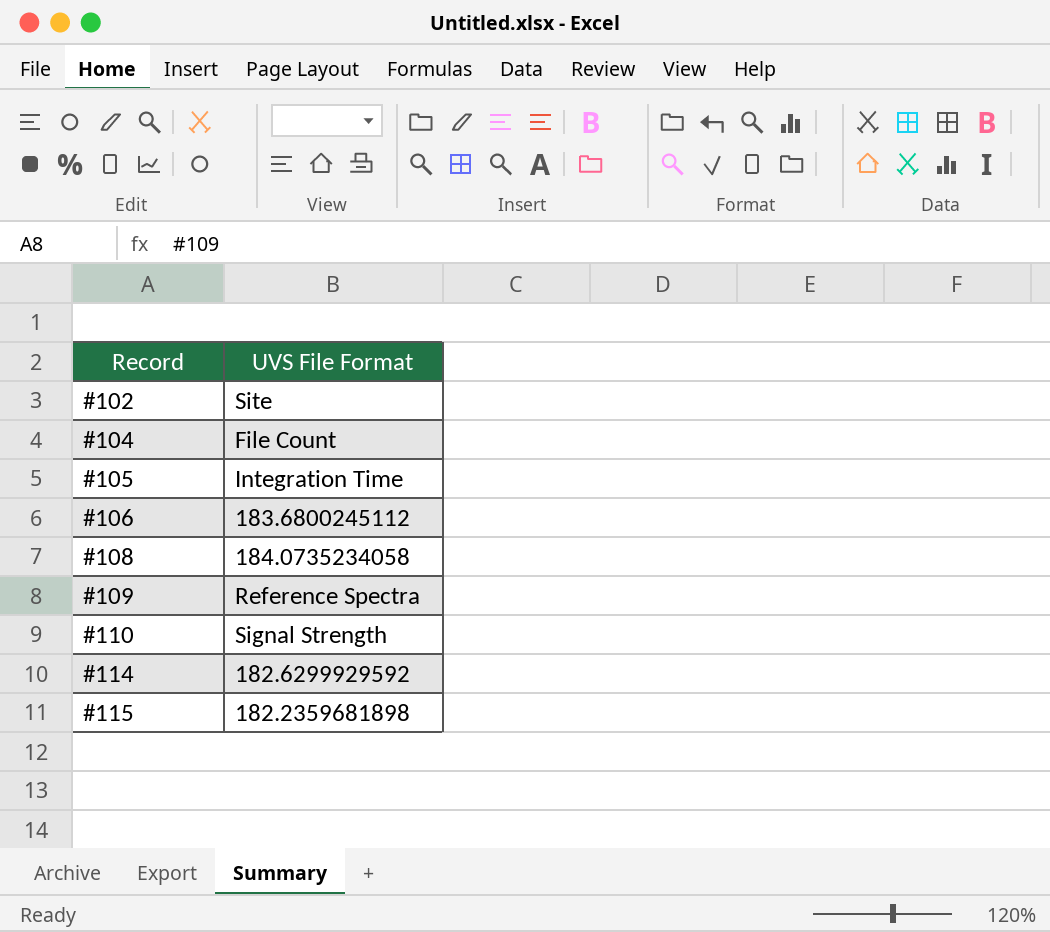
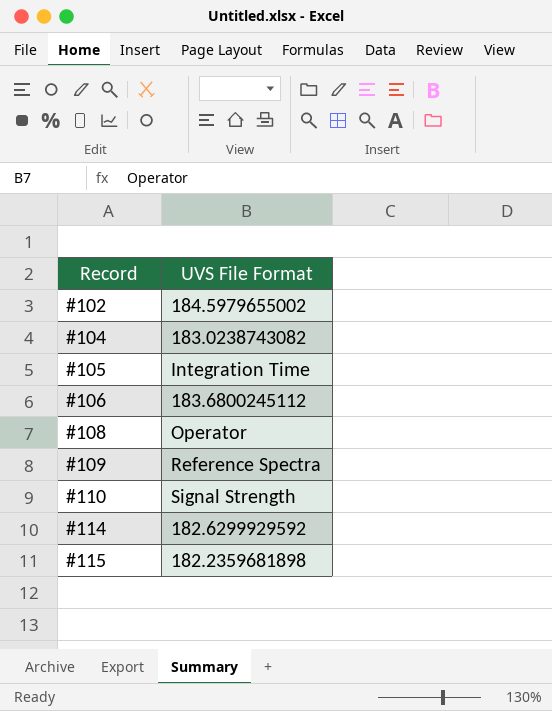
#102 | UVS File Format: Site -> 184.5979655002
#104 | UVS File Format: File Count -> 183.0238743082
#108 | UVS File Format: 184.0735234058 -> Operator

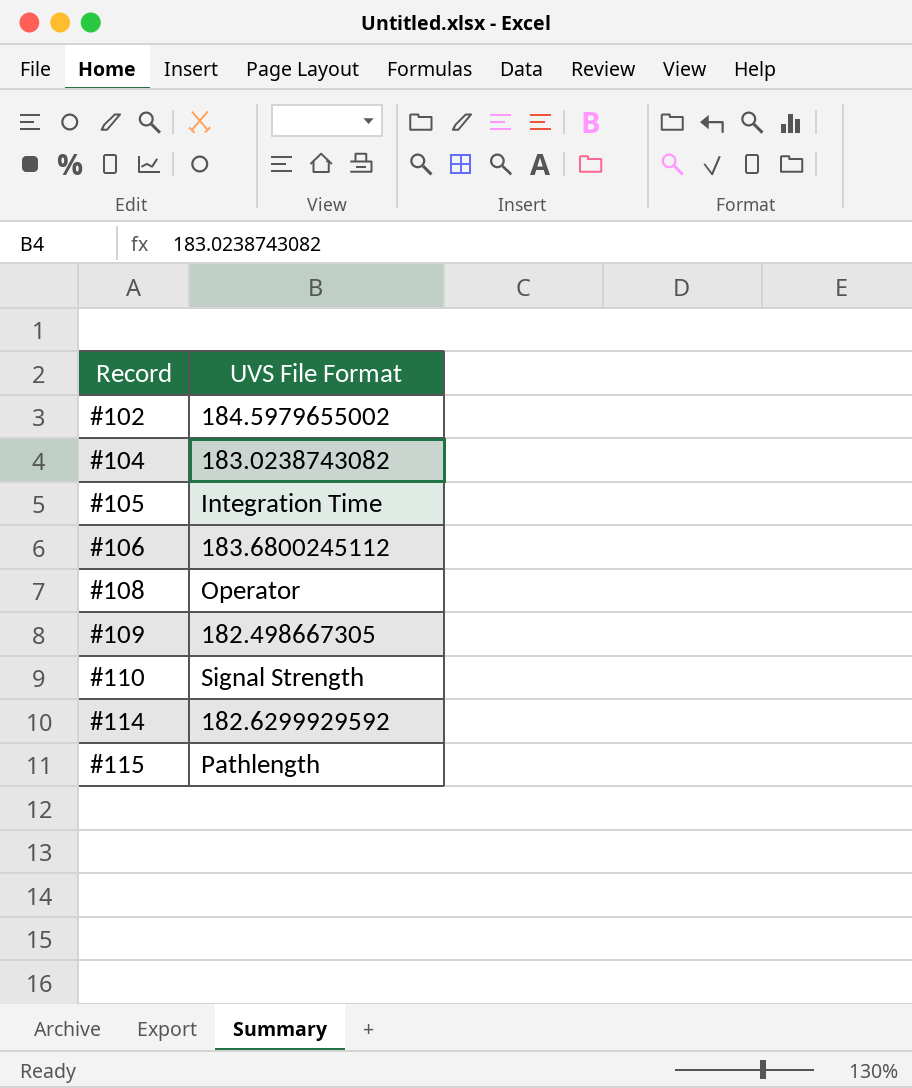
#109 | UVS File Format: Reference Spectra -> 182.498667305
#115 | UVS File Format: 182.2359681898 -> Pathlength

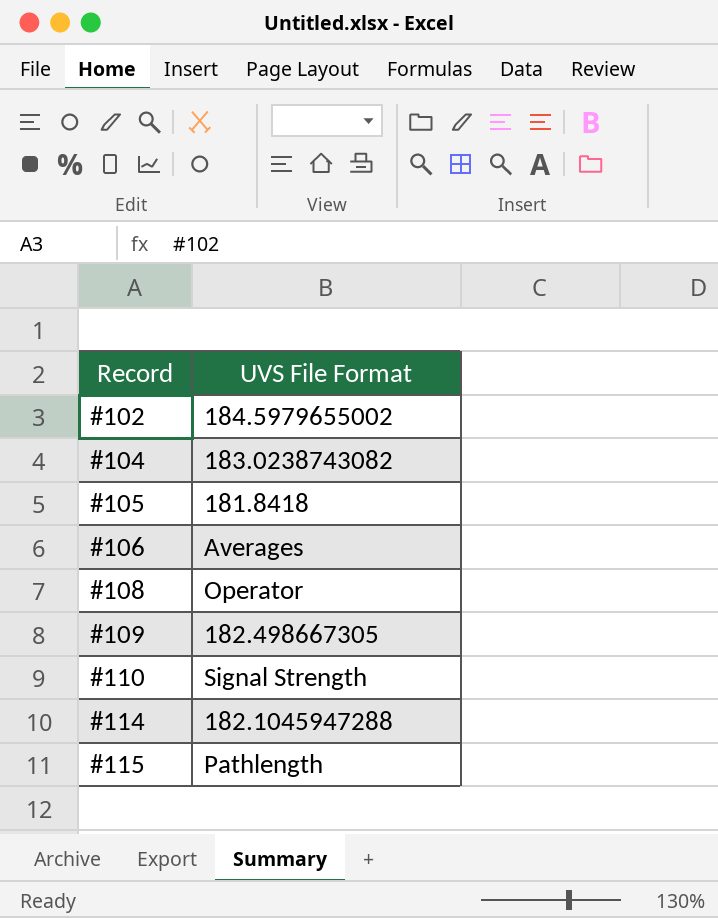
#105 | UVS File Format: Integration Time -> 181.8418
#106 | UVS File Format: 183.6800245112 -> Averages
#114 | UVS File Format: 182.6299929592 -> 182.1045947288

